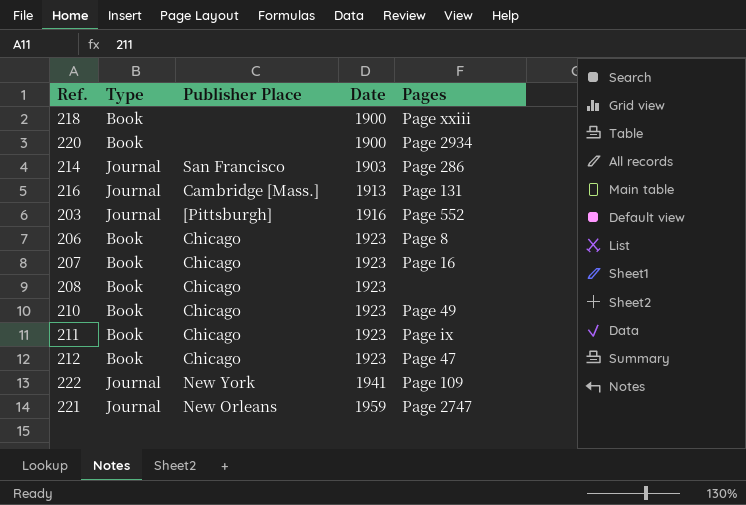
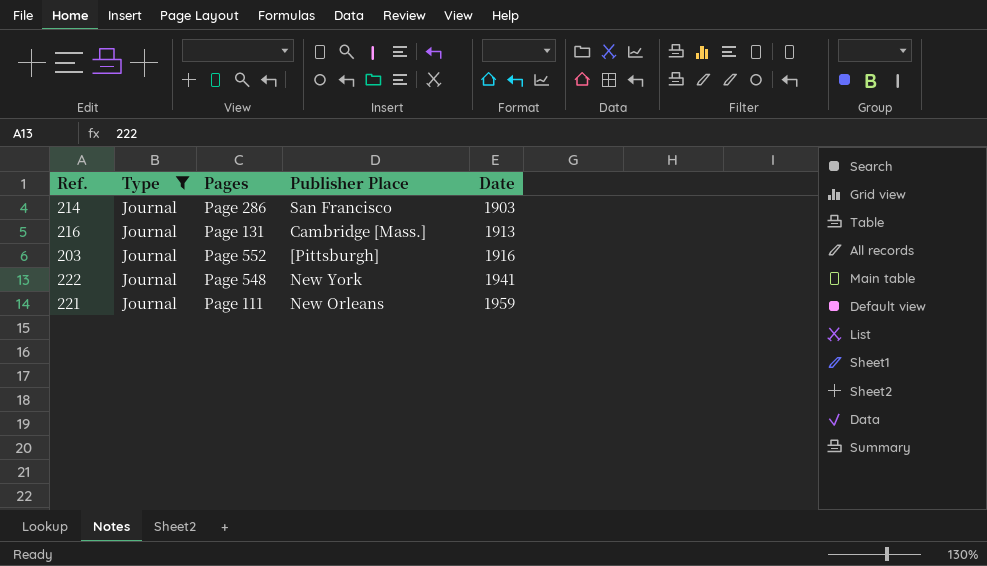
filter: none -> Type = Journal
column Pages | position: 5 -> 3
222 | Pages: Page 109 -> Page 548
221 | Pages: Page 2747 -> Page 111

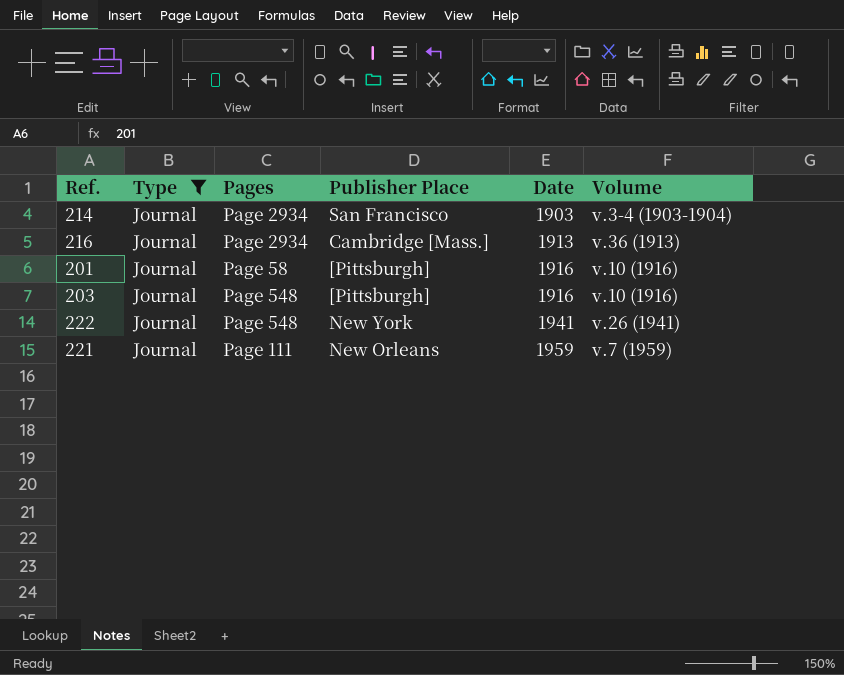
column Volume | position: none -> 6
214 | Pages: Page 286 -> Page 2934
216 | Pages: Page 131 -> Page 2934
row 201: none -> Journal | Page 58 | [Pittsburgh] | 1916 | v.10 (1916)
203 | Pages: Page 552 -> Page 548

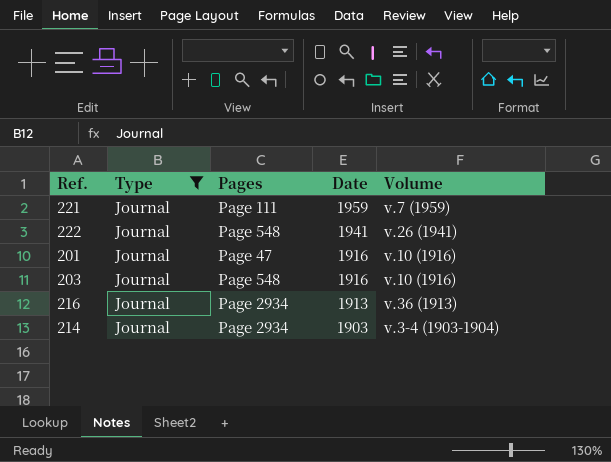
row order: Date ascending -> Date descending
column Publisher Place | position: 4 -> none
201 | Pages: Page 58 -> Page 47

